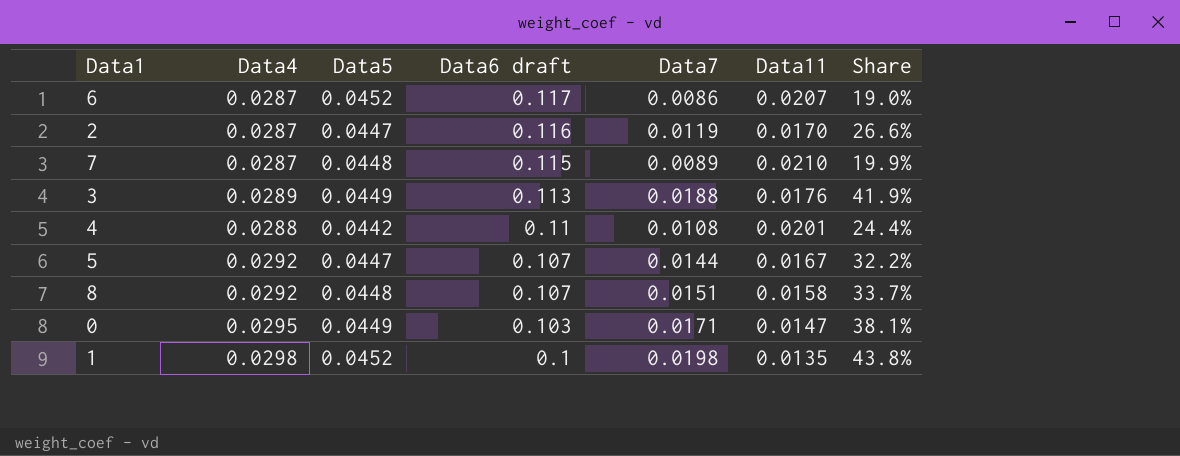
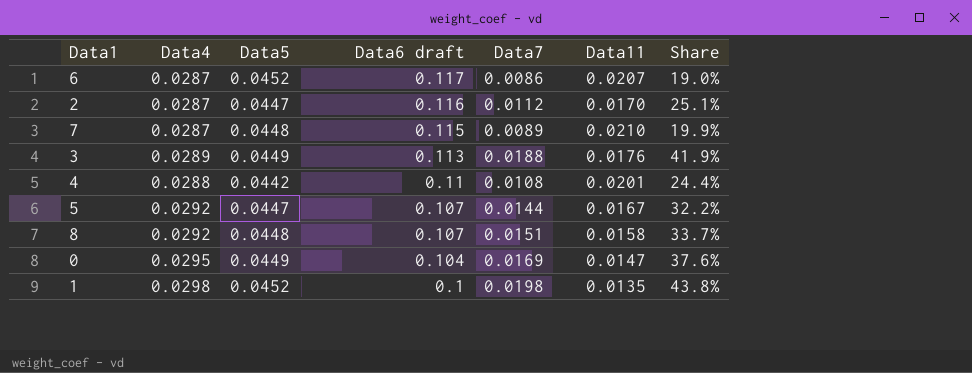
2 | Data7: 0.0119 -> 0.0112
2 | Share: 26.6% -> 25.1%
0 | Data6 draft: 0.103 -> 0.104
0 | Data7: 0.0171 -> 0.0169
0 | Share: 38.1% -> 37.6%

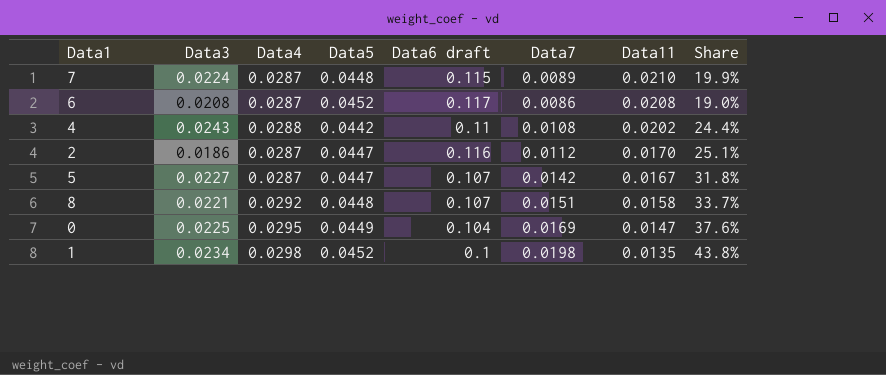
row order: Data6 draft descending -> Data11 descending
column Data3 | position: none -> 2
row 3: 0.0289 | 0.0449 | 0.113 | 0.0188 | 0.0176 | 41.9% -> none
6 | Data11: 0.0207 -> 0.0208
4 | Data11: 0.0201 -> 0.0202
5 | Data4: 0.0292 -> 0.0287
5 | Data7: 0.0144 -> 0.0142
5 | Share: 32.2% -> 31.8%

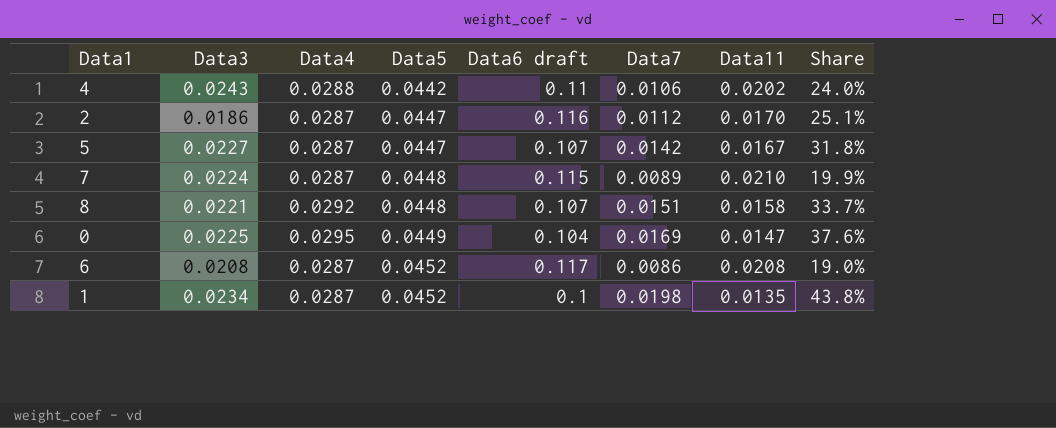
row order: Data11 descending -> Data5 ascending
4 | Data7: 0.0108 -> 0.0106
4 | Share: 24.4% -> 24.0%
1 | Data4: 0.0298 -> 0.0287

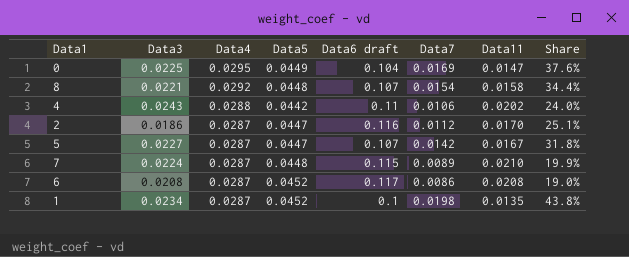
row order: Data5 ascending -> Data4 descending
8 | Data7: 0.0151 -> 0.0154
8 | Share: 33.7% -> 34.4%

